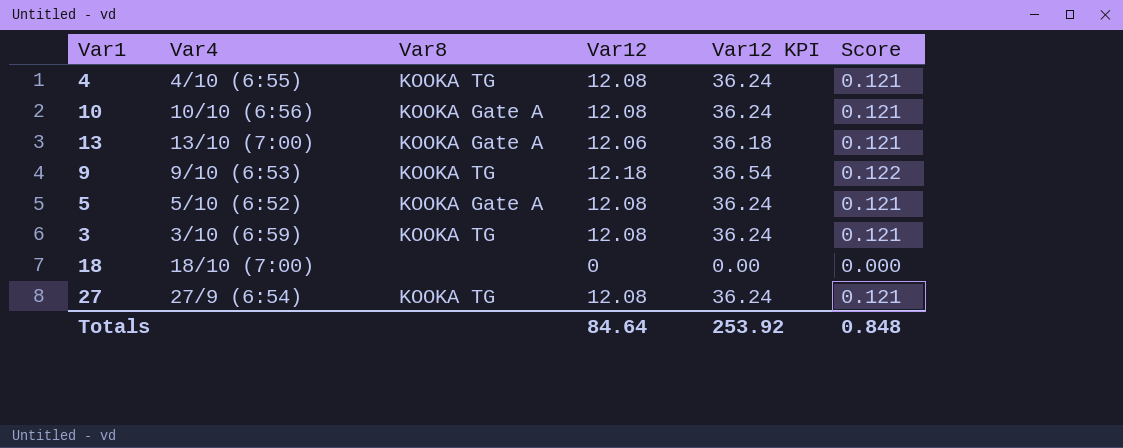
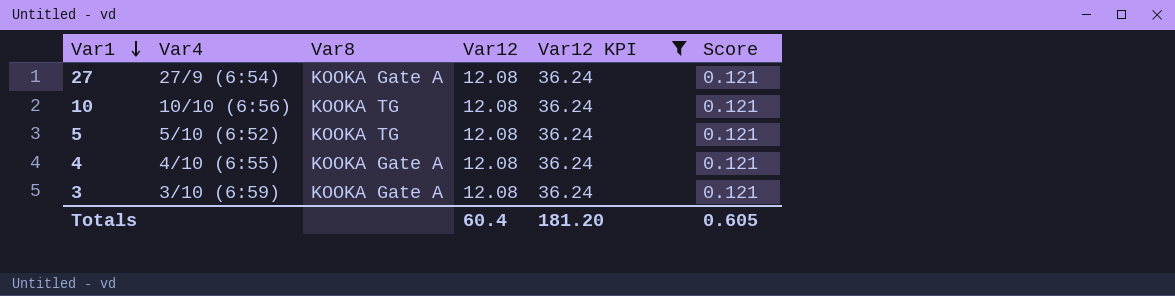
filter: none -> Var12 KPI = 36.24
row order: none -> Var1 descending
27 | Var8: KOOKA TG -> KOOKA Gate A
10 | Var8: KOOKA Gate A -> KOOKA TG
5 | Var8: KOOKA Gate A -> KOOKA TG
4 | Var8: KOOKA TG -> KOOKA Gate A
3 | Var8: KOOKA TG -> KOOKA Gate A
Totals | Var12: 84.64 -> 60.4
Totals | Var12 KPI: 253.92 -> 181.20
Totals | Score: 0.848 -> 0.605

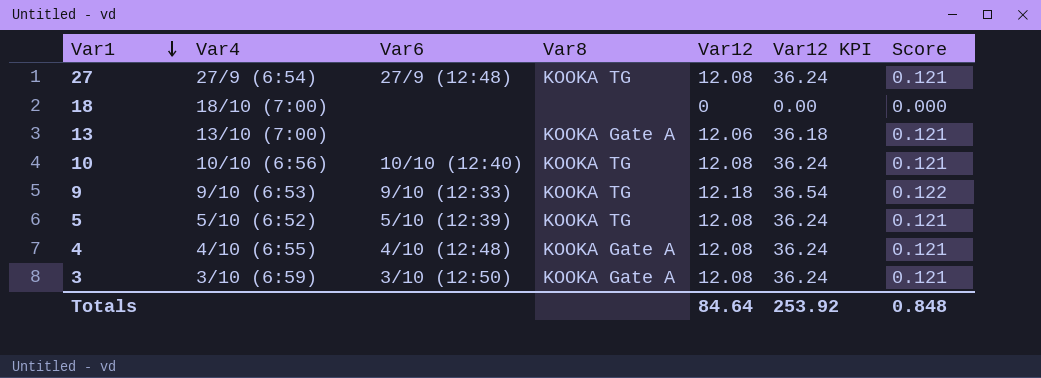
filter: Var12 KPI = 36.24 -> none
column Var6 | position: none -> 3
27 | Var8: KOOKA Gate A -> KOOKA TG
Totals | Var12: 60.4 -> 84.64
Totals | Var12 KPI: 181.20 -> 253.92
Totals | Score: 0.605 -> 0.848

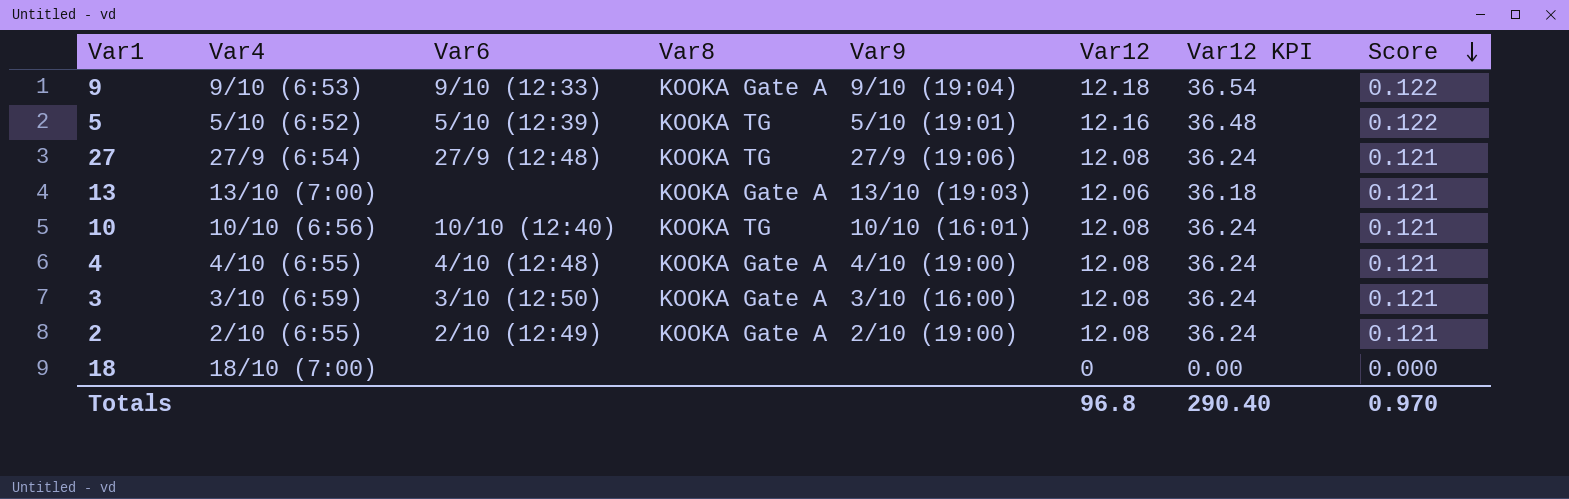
row order: Var1 descending -> Score descending
column Var9 | position: none -> 5
9 | Var8: KOOKA TG -> KOOKA Gate A
5 | Var12: 12.08 -> 12.16
5 | Var12 KPI: 36.24 -> 36.48
5 | Score: 0.121 -> 0.122
row 2: none -> 2/10 (6:55) | 2/10 (12:49) | KOOKA Gate A | 2/10 (19:00) | 12.08 | 36.24 | 0.121
Totals | Var12: 84.64 -> 96.8
Totals | Var12 KPI: 253.92 -> 290.40
Totals | Score: 0.848 -> 0.970

